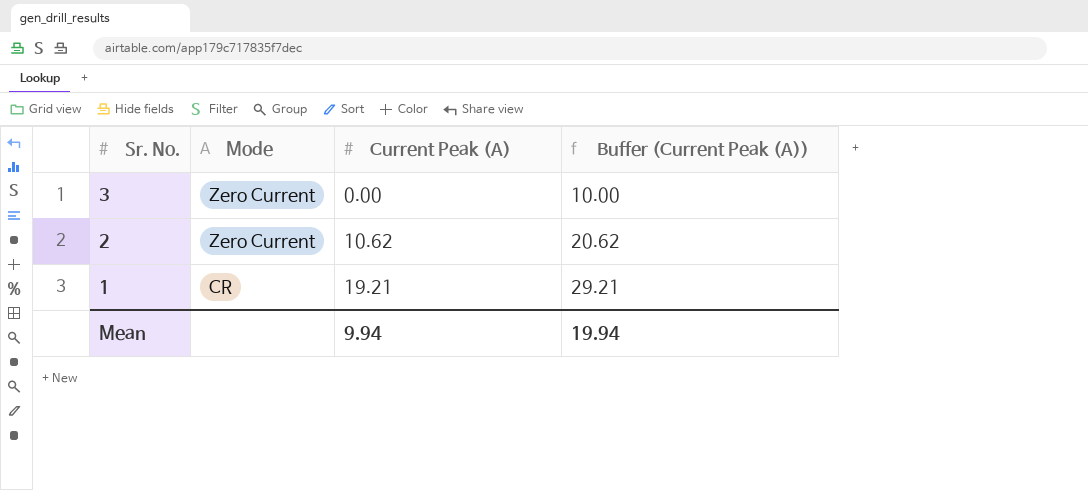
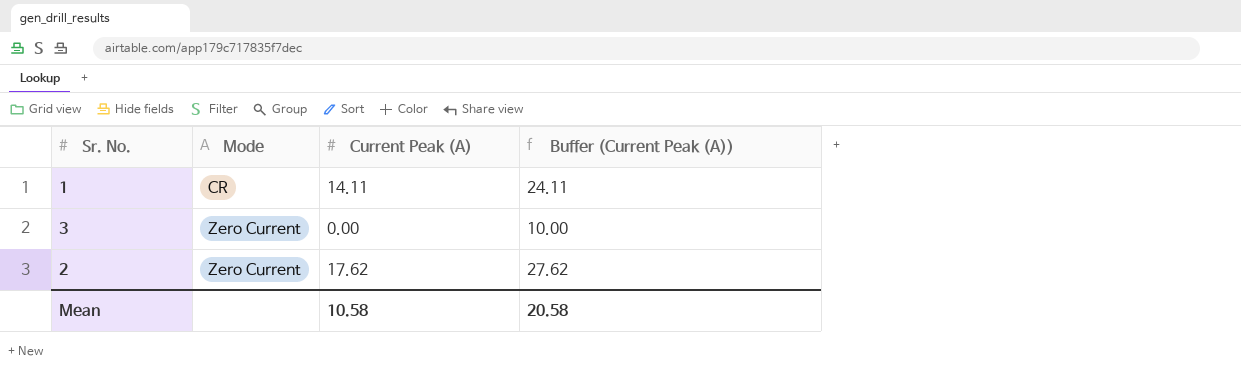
row order: Sr. No. descending -> Mode ascending
1 | Current Peak (A): 19.21 -> 14.11
1 | Buffer (Current Peak (A)): 29.21 -> 24.11
2 | Current Peak (A): 10.62 -> 17.62
2 | Buffer (Current Peak (A)): 20.62 -> 27.62
Mean | Current Peak (A): 9.94 -> 10.58
Mean | Buffer (Current Peak (A)): 19.94 -> 20.58

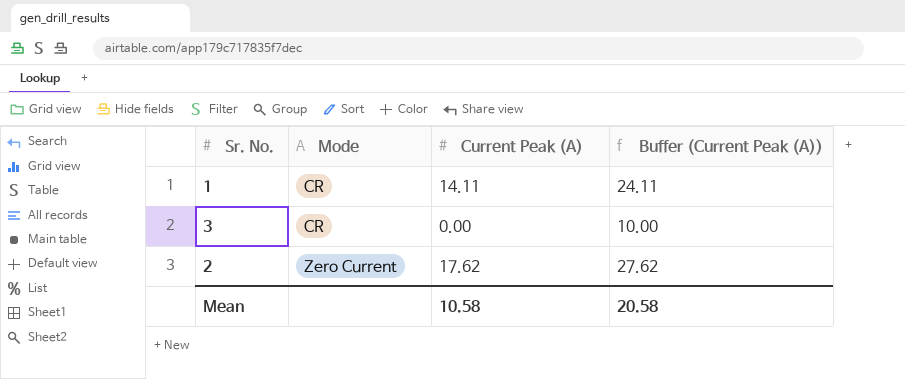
3 | Mode: Zero Current -> CR

